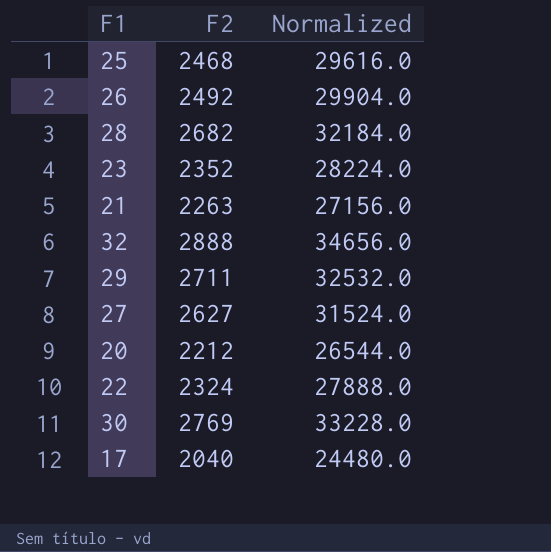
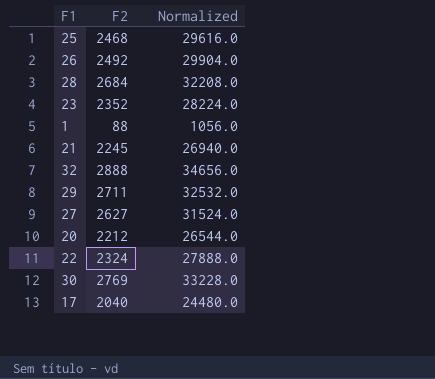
28 | F2: 2682 -> 2684
28 | Normalized: 32184.0 -> 32208.0
row 1: none -> 88 | 1056.0
21 | F2: 2263 -> 2245
21 | Normalized: 27156.0 -> 26940.0

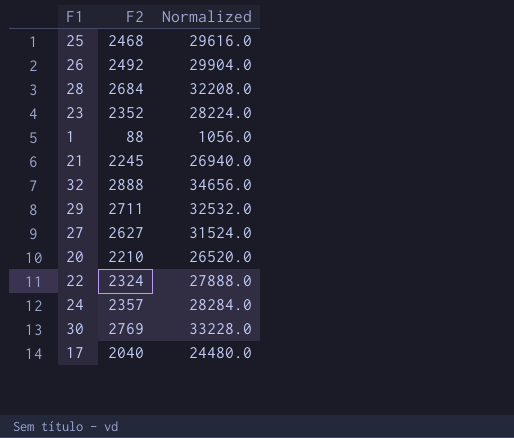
20 | F2: 2212 -> 2210
20 | Normalized: 26544.0 -> 26520.0
row 24: none -> 2357 | 28284.0

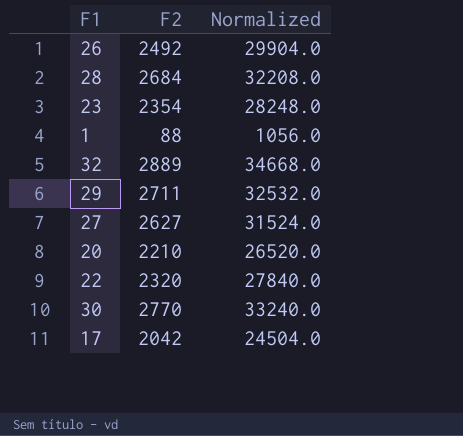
row 25: 2468 | 29616.0 -> none
row 21: 2245 | 26940.0 -> none
row 24: 2357 | 28284.0 -> none
23 | F2: 2352 -> 2354
23 | Normalized: 28224.0 -> 28248.0
32 | F2: 2888 -> 2889
32 | Normalized: 34656.0 -> 34668.0
22 | F2: 2324 -> 2320
22 | Normalized: 27888.0 -> 27840.0
30 | F2: 2769 -> 2770
30 | Normalized: 33228.0 -> 33240.0
17 | F2: 2040 -> 2042
17 | Normalized: 24480.0 -> 24504.0

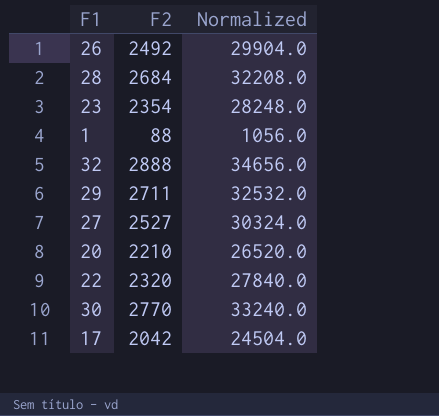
32 | F2: 2889 -> 2888
32 | Normalized: 34668.0 -> 34656.0
27 | F2: 2627 -> 2527
27 | Normalized: 31524.0 -> 30324.0

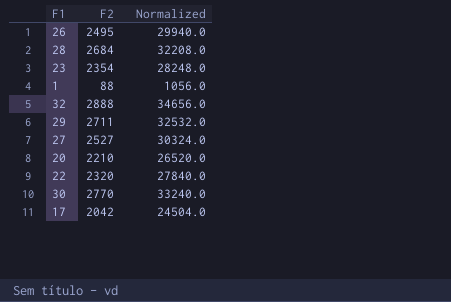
26 | F2: 2492 -> 2495
26 | Normalized: 29904.0 -> 29940.0

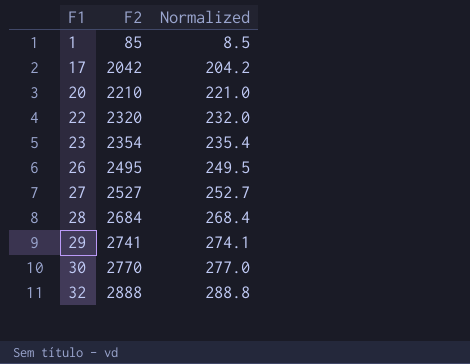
row order: none -> F1 ascending
column Normalized | formula: [F2] * 12 -> [F2] * 0.1
1 | F2: 88 -> 85
29 | F2: 2711 -> 2741

